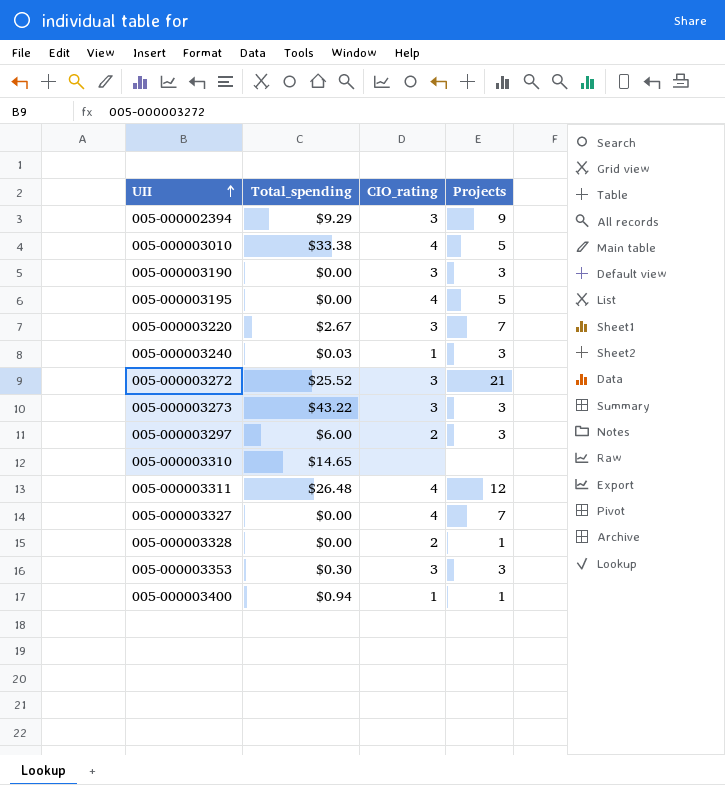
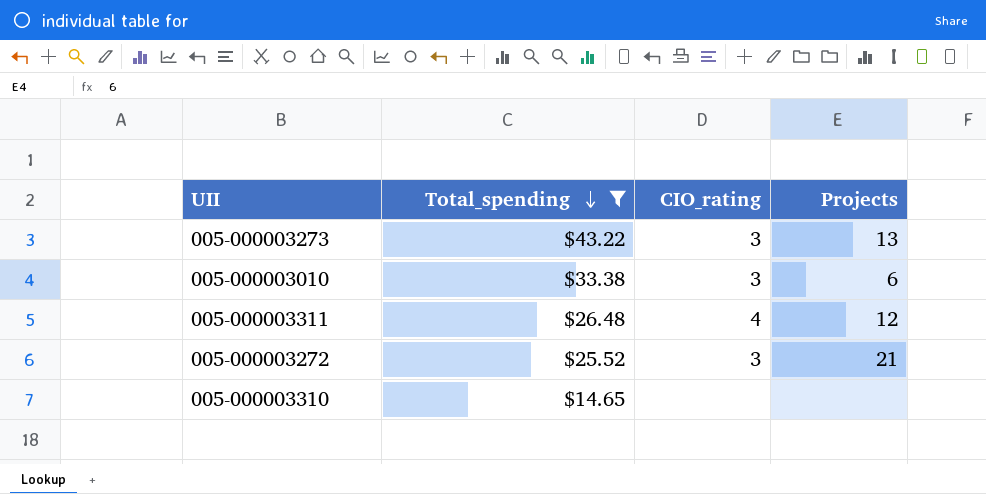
filter: none -> Total_spending >= $14.65
row order: UII ascending -> Total_spending descending
005-000003273 | Projects: 3 -> 13
005-000003010 | CIO_rating: 4 -> 3
005-000003010 | Projects: 5 -> 6

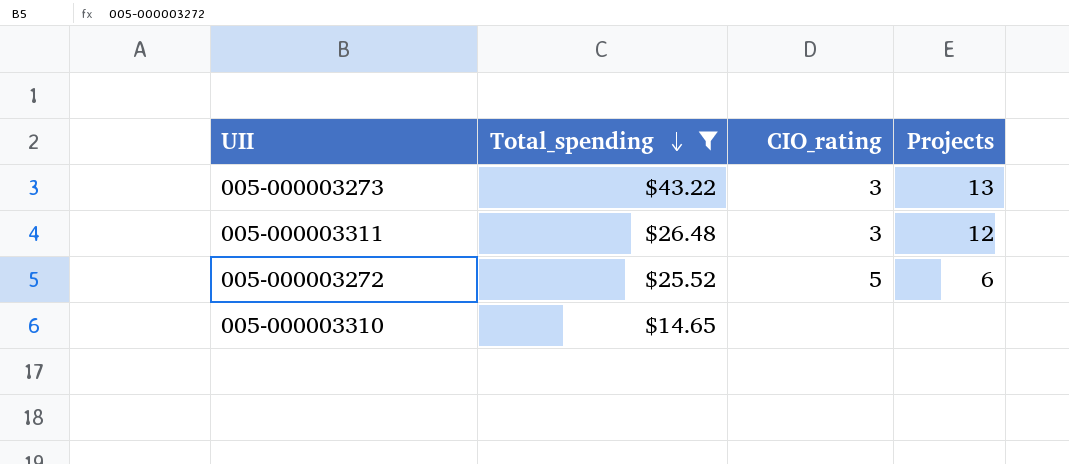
row 005-000003010: $33.38 | 3 | 6 -> none
005-000003311 | CIO_rating: 4 -> 3
005-000003272 | CIO_rating: 3 -> 5
005-000003272 | Projects: 21 -> 6

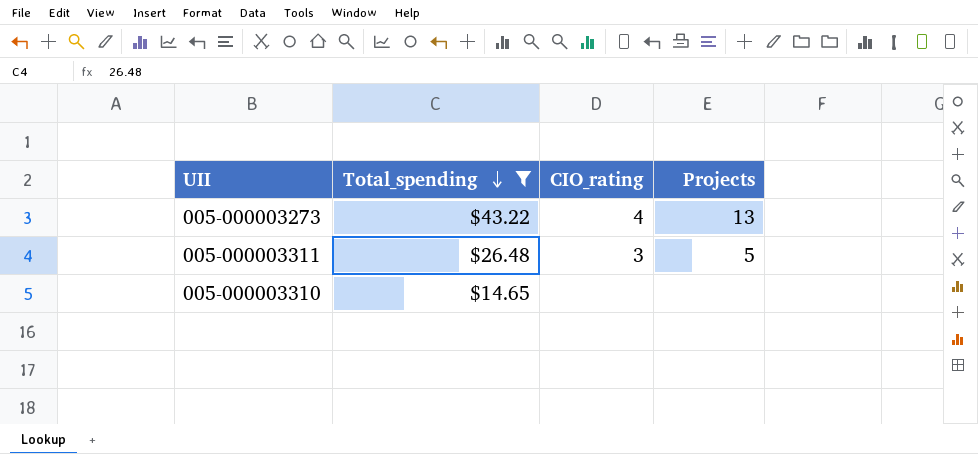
row 005-000003272: $25.52 | 5 | 6 -> none
005-000003273 | CIO_rating: 3 -> 4
005-000003311 | Projects: 12 -> 5

